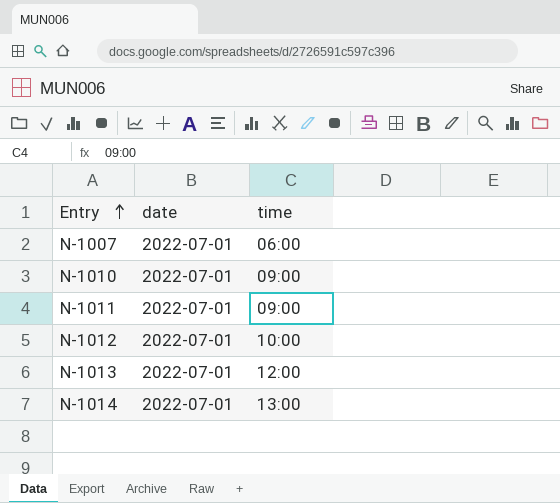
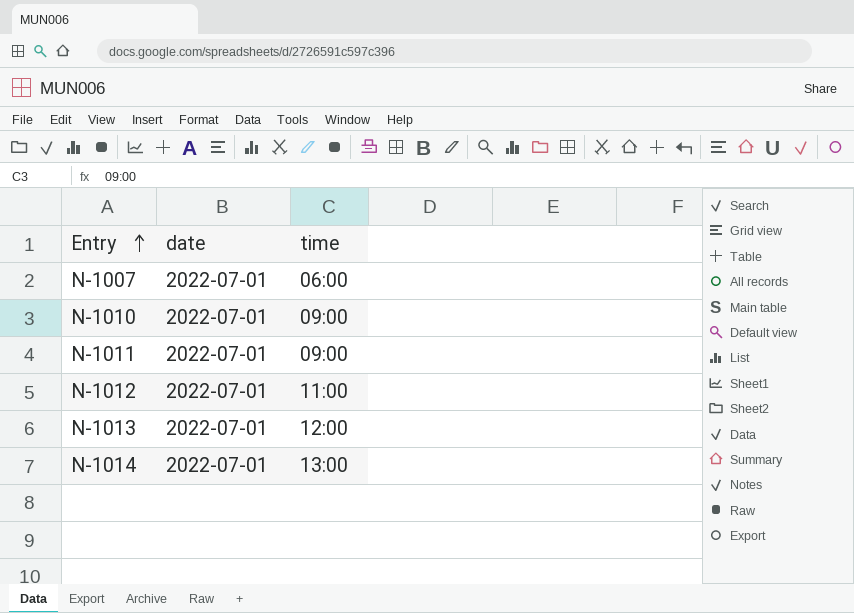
N-1012 | time: 10:00 -> 11:00

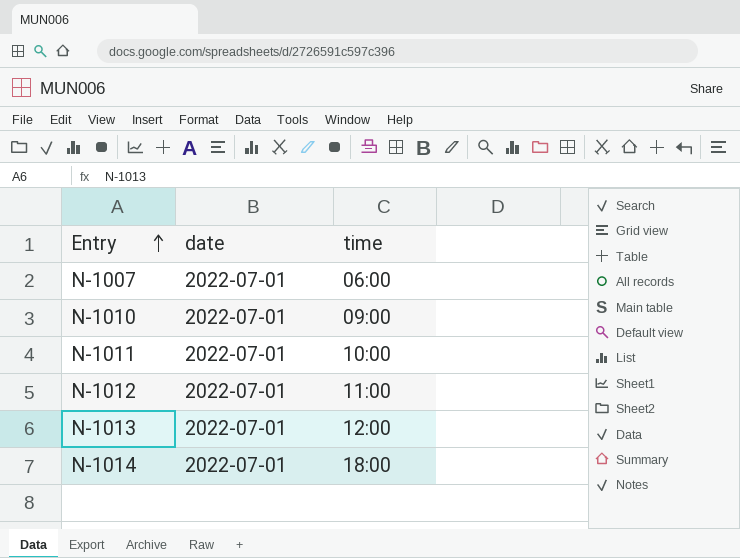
N-1011 | time: 09:00 -> 10:00
N-1014 | time: 13:00 -> 18:00

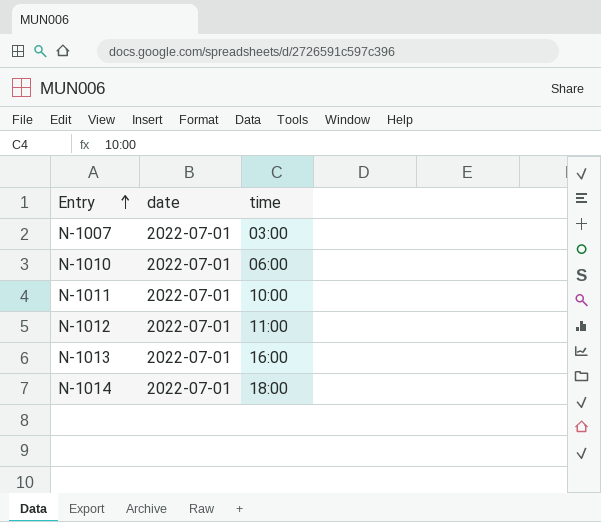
N-1007 | time: 06:00 -> 03:00
N-1010 | time: 09:00 -> 06:00
N-1013 | time: 12:00 -> 16:00

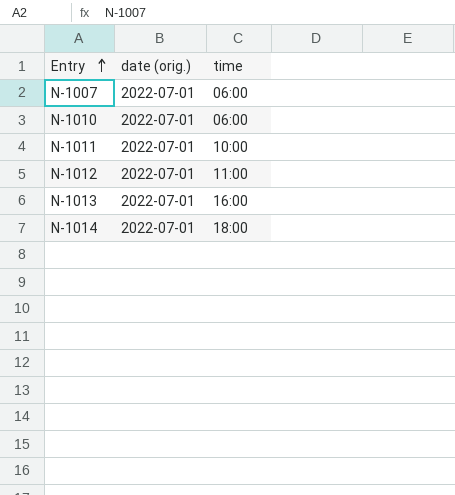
column name: date -> date (orig.)
N-1007 | time: 03:00 -> 06:00

